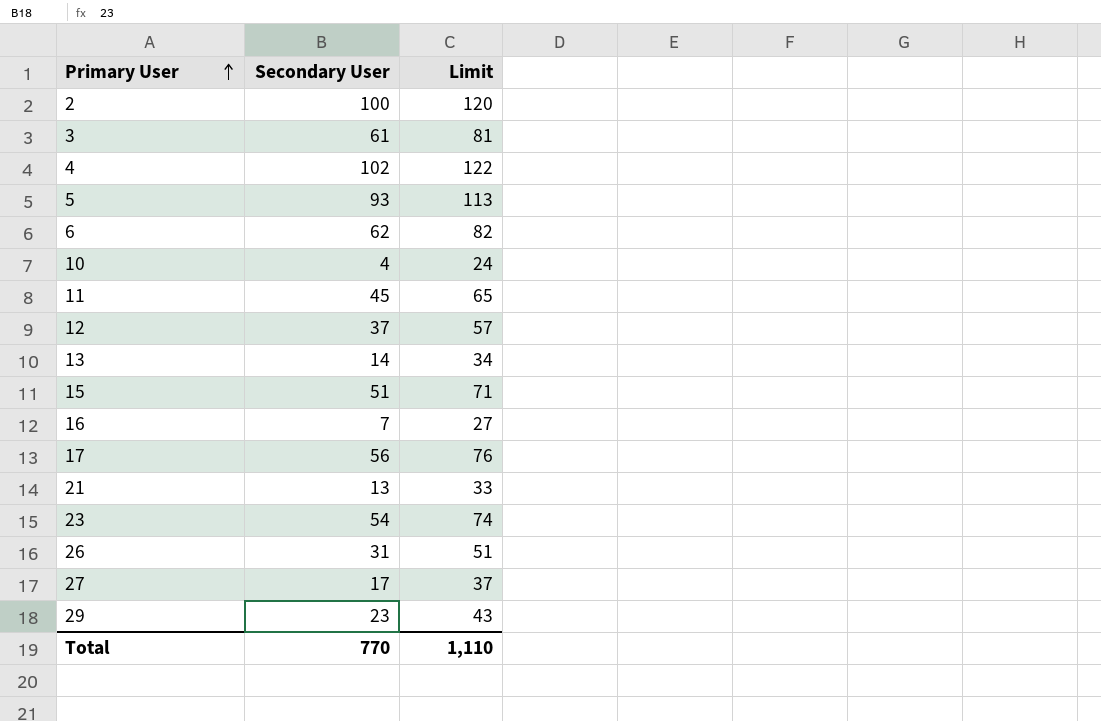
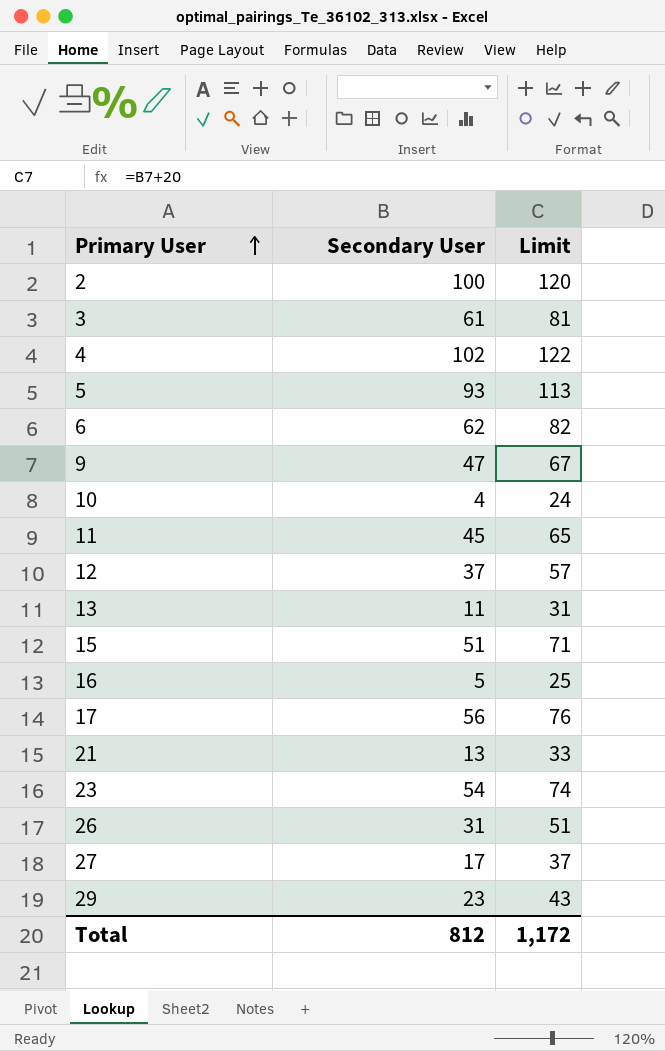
row 9: none -> 47 | 67
13 | Secondary User: 14 -> 11
13 | Limit: 34 -> 31
16 | Secondary User: 7 -> 5
16 | Limit: 27 -> 25
Total | Secondary User: 770 -> 812
Total | Limit: 1,110 -> 1,172

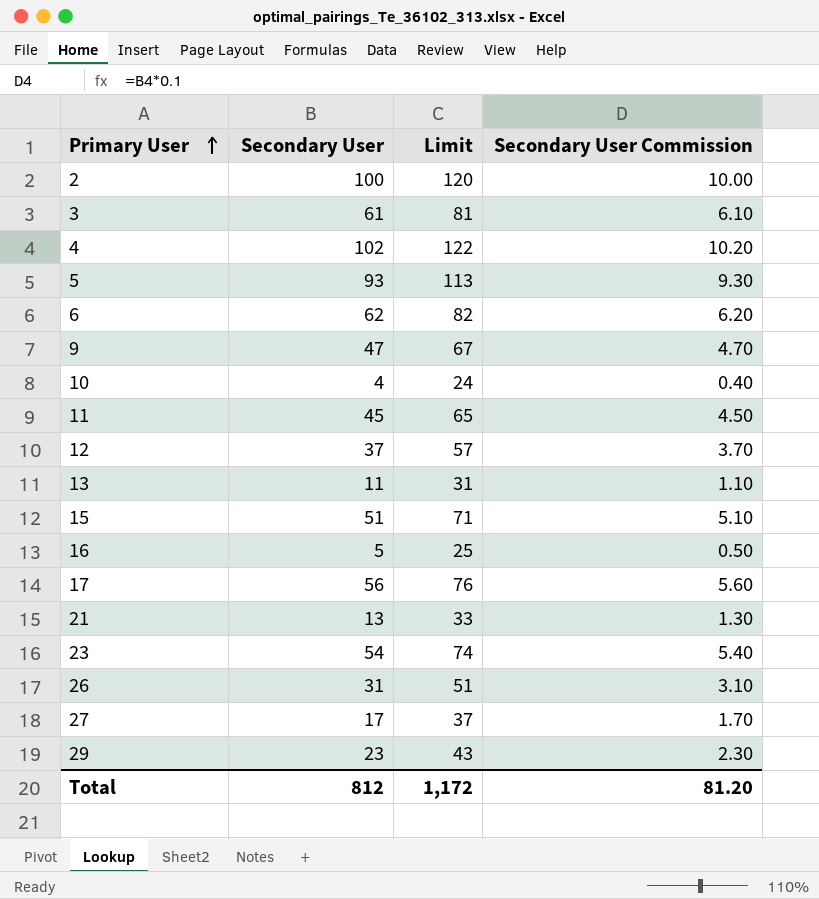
column Secondary User Commission | formula: none -> [Secondary User] * 0.1

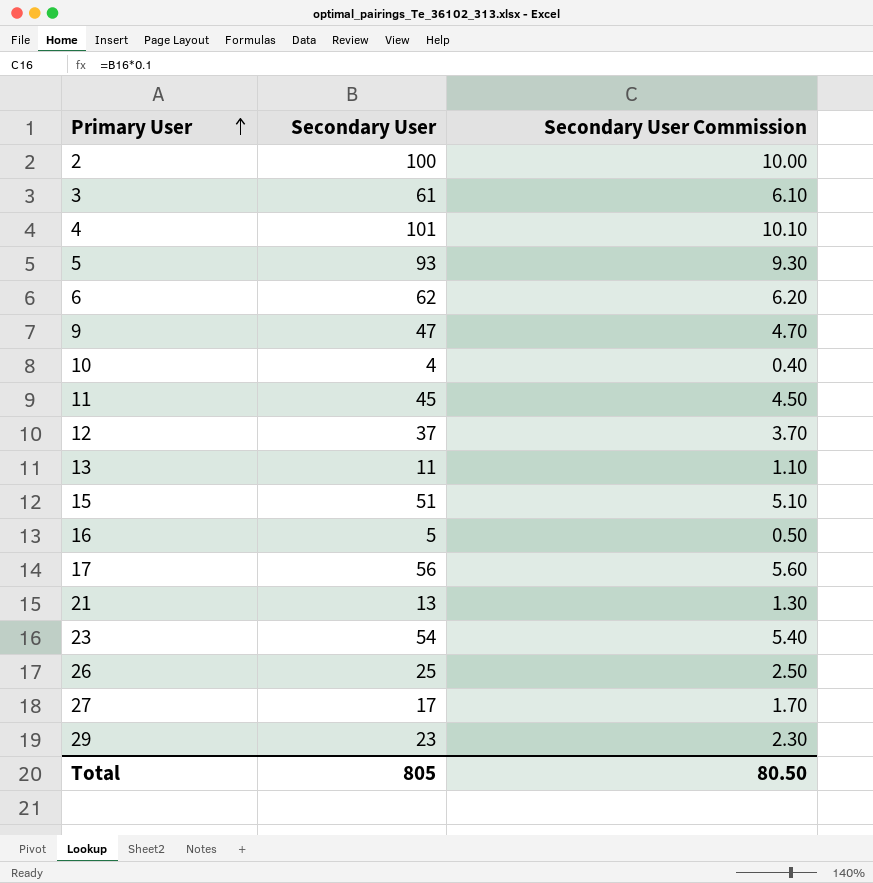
column Limit | formula: [Secondary User] + 20 -> none
4 | Secondary User: 102 -> 101
4 | Secondary User Commission: 10.20 -> 10.10
26 | Secondary User: 31 -> 25
26 | Secondary User Commission: 3.10 -> 2.50
Total | Secondary User: 812 -> 805
Total | Secondary User Commission: 81.20 -> 80.50

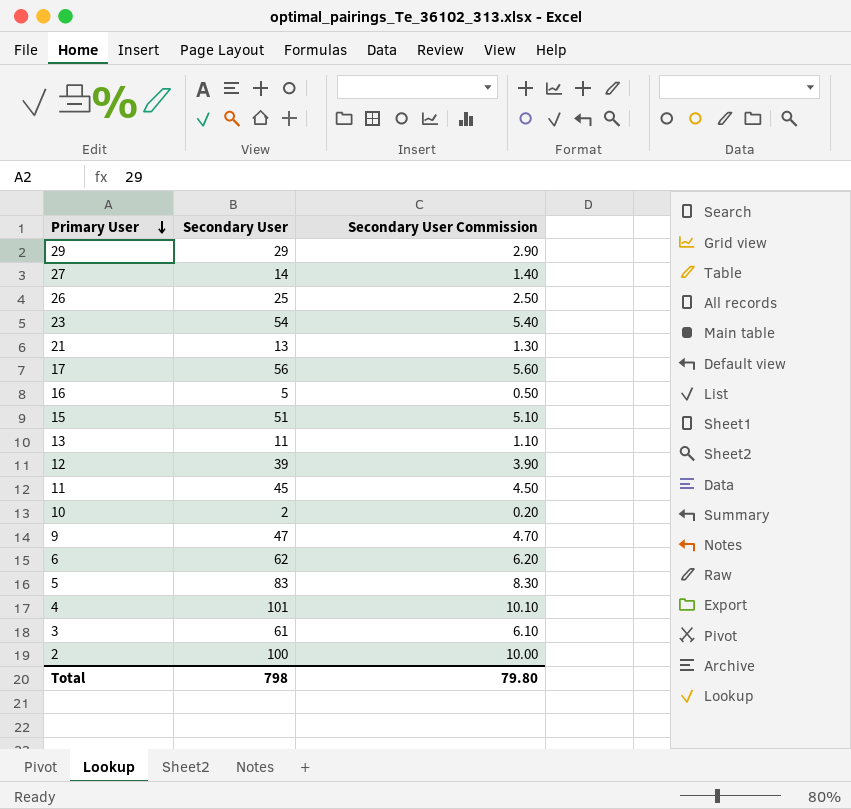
row order: Primary User ascending -> Primary User descending
29 | Secondary User: 23 -> 29
29 | Secondary User Commission: 2.30 -> 2.90
27 | Secondary User: 17 -> 14
27 | Secondary User Commission: 1.70 -> 1.40
12 | Secondary User: 37 -> 39
12 | Secondary User Commission: 3.70 -> 3.90
10 | Secondary User: 4 -> 2
10 | Secondary User Commission: 0.40 -> 0.20
5 | Secondary User: 93 -> 83
5 | Secondary User Commission: 9.30 -> 8.30
Total | Secondary User: 805 -> 798
Total | Secondary User Commission: 80.50 -> 79.80

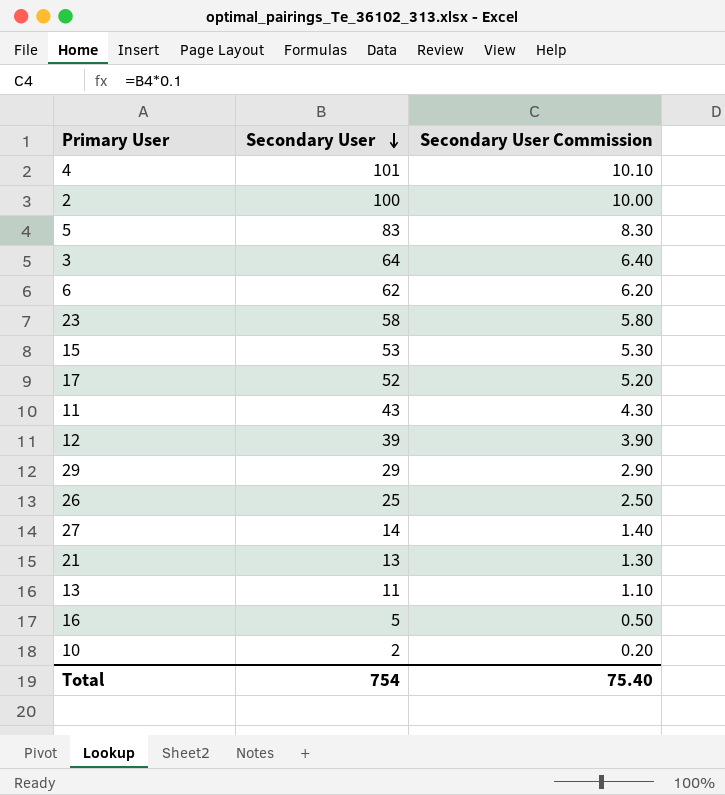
row order: Primary User descending -> Secondary User descending
row 9: 47 | 4.70 -> none
3 | Secondary User: 61 -> 64
3 | Secondary User Commission: 6.10 -> 6.40
23 | Secondary User: 54 -> 58
23 | Secondary User Commission: 5.40 -> 5.80
15 | Secondary User: 51 -> 53
15 | Secondary User Commission: 5.10 -> 5.30
17 | Secondary User: 56 -> 52
17 | Secondary User Commission: 5.60 -> 5.20
11 | Secondary User: 45 -> 43
11 | Secondary User Commission: 4.50 -> 4.30
Total | Secondary User: 798 -> 754
Total | Secondary User Commission: 79.80 -> 75.40

